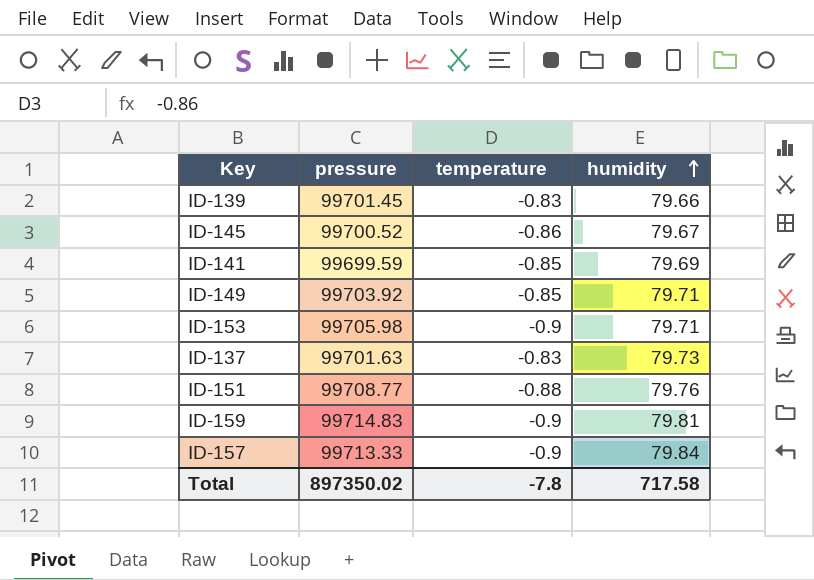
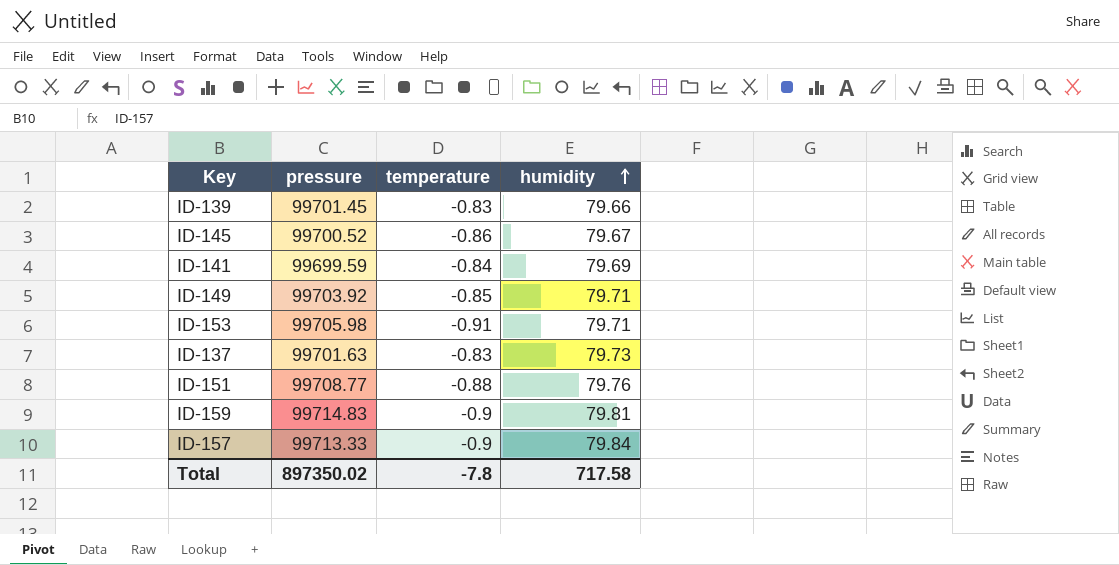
ID-141 | temperature: -0.85 -> -0.84
ID-153 | temperature: -0.9 -> -0.91

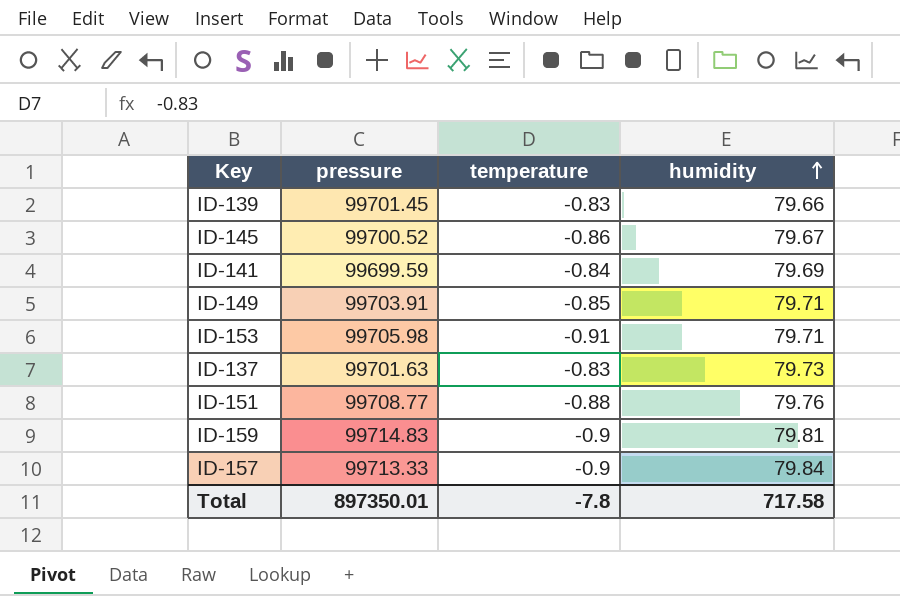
ID-149 | pressure: 99703.92 -> 99703.91
Total | pressure: 897350.02 -> 897350.01

